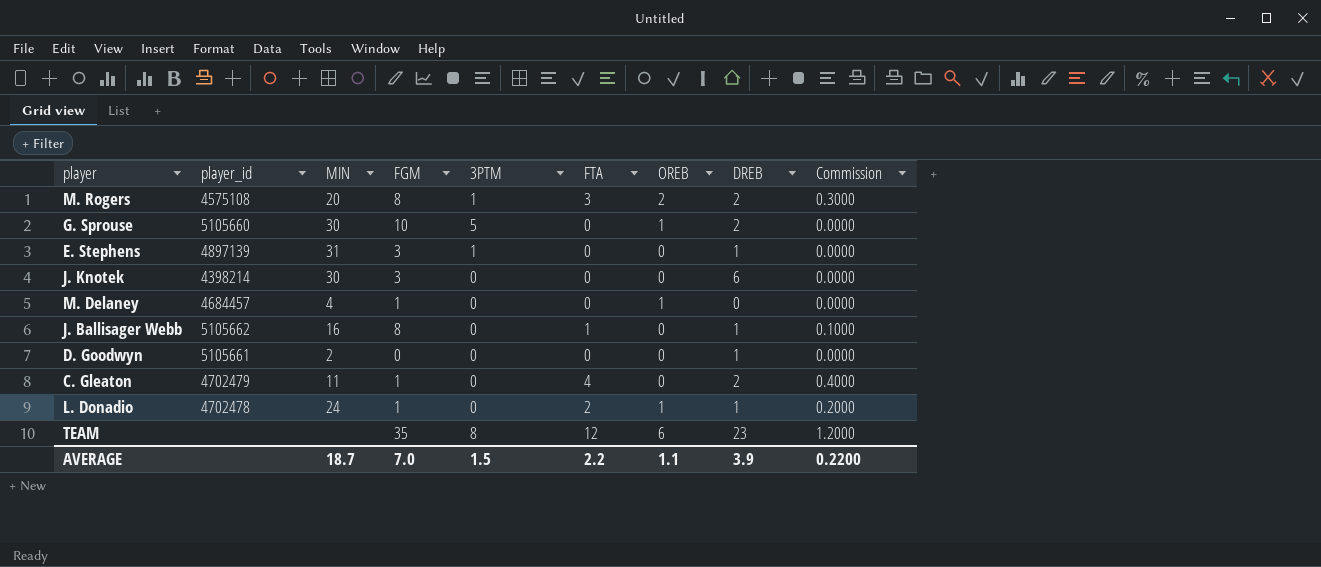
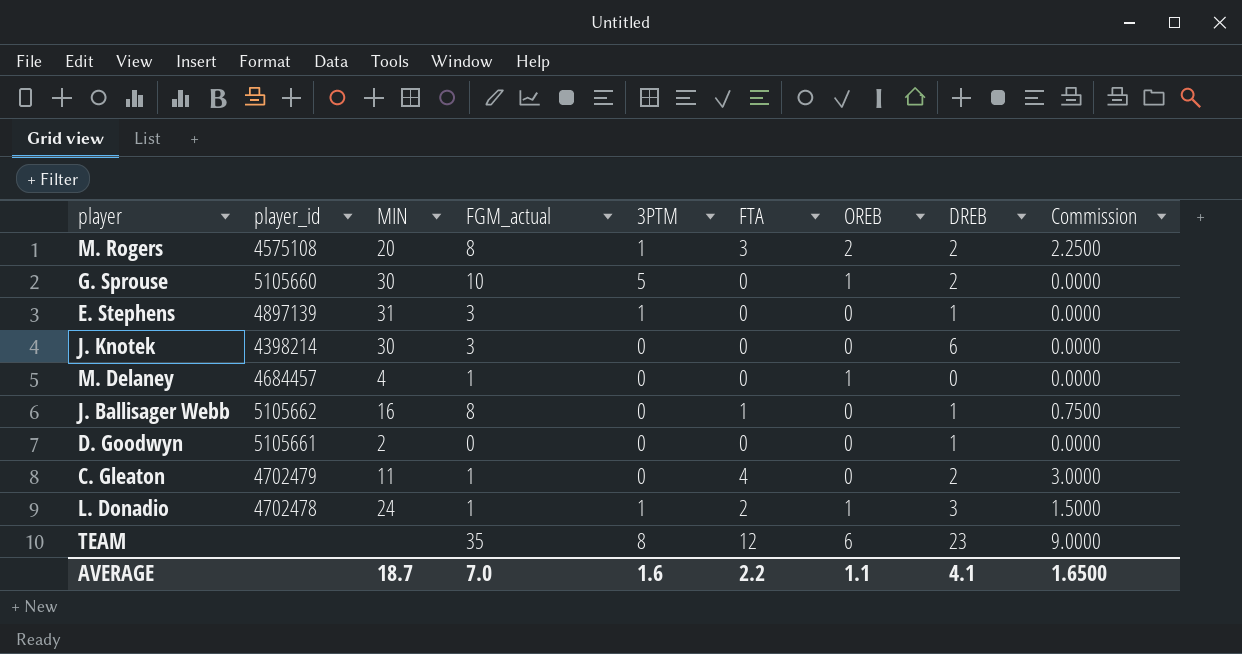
column name: FGM -> FGM_actual
column Commission | formula: [FTA] * 0.1 -> [FTA] * 0.75
L. Donadio | 3PTM: 0 -> 1
L. Donadio | DREB: 1 -> 3
AVERAGE | 3PTM: 1.5 -> 1.6
AVERAGE | DREB: 3.9 -> 4.1
AVERAGE | Commission: 0.2200 -> 1.6500

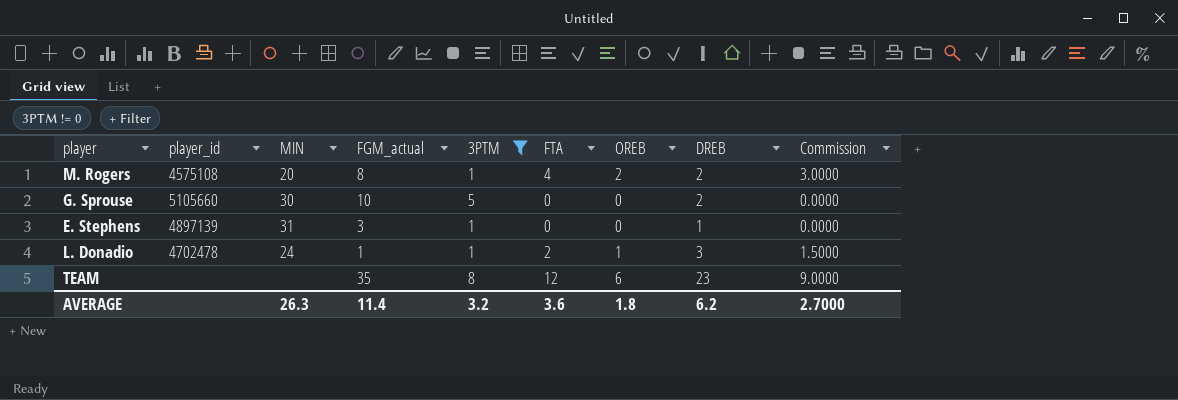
filter: none -> 3PTM != 0
M. Rogers | FTA: 3 -> 4
M. Rogers | Commission: 2.2500 -> 3.0000
G. Sprouse | OREB: 1 -> 0
AVERAGE | MIN: 18.7 -> 26.3
AVERAGE | FGM_actual: 7.0 -> 11.4
AVERAGE | 3PTM: 1.6 -> 3.2
AVERAGE | FTA: 2.2 -> 3.6
AVERAGE | OREB: 1.1 -> 1.8
AVERAGE | DREB: 4.1 -> 6.2
AVERAGE | Commission: 1.6500 -> 2.7000

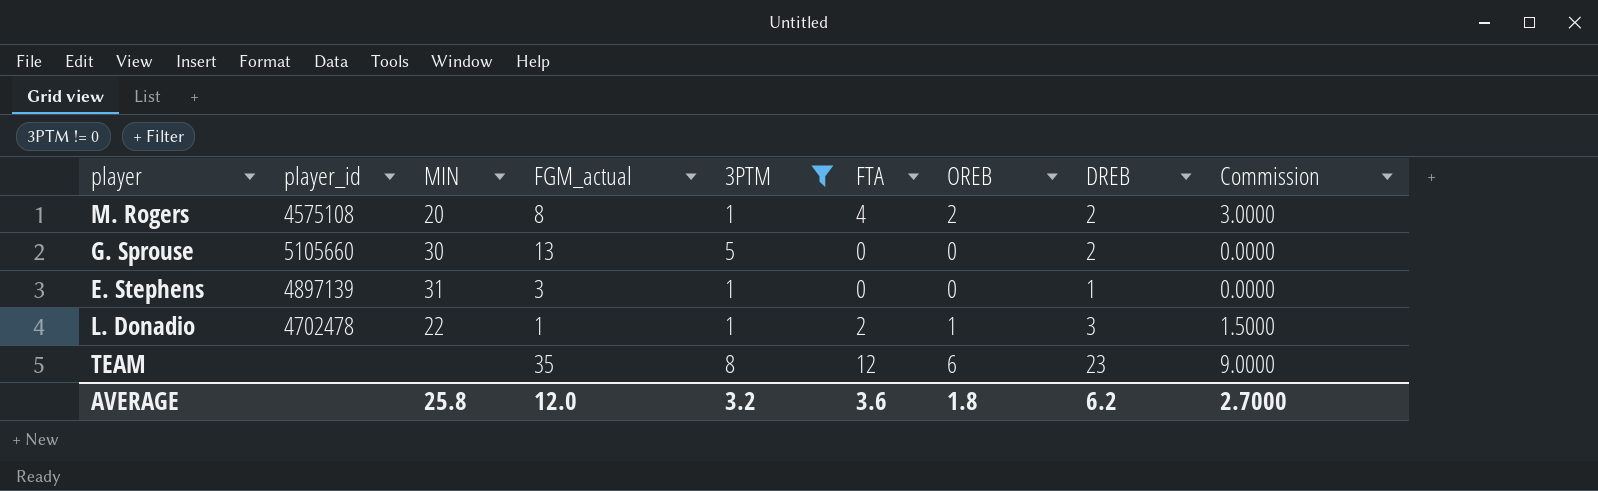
G. Sprouse | FGM_actual: 10 -> 13
L. Donadio | MIN: 24 -> 22
AVERAGE | MIN: 26.3 -> 25.8
AVERAGE | FGM_actual: 11.4 -> 12.0

